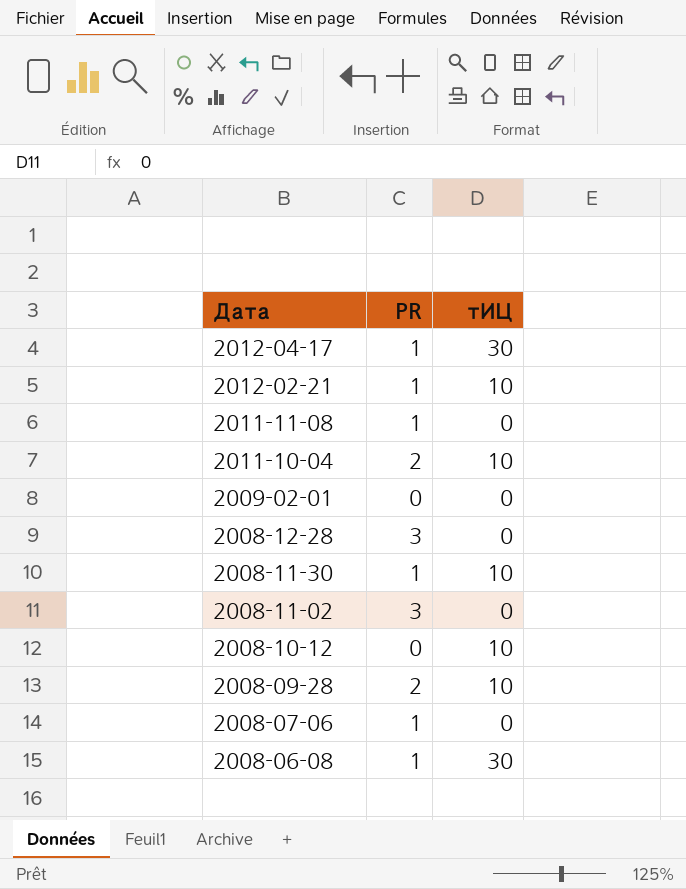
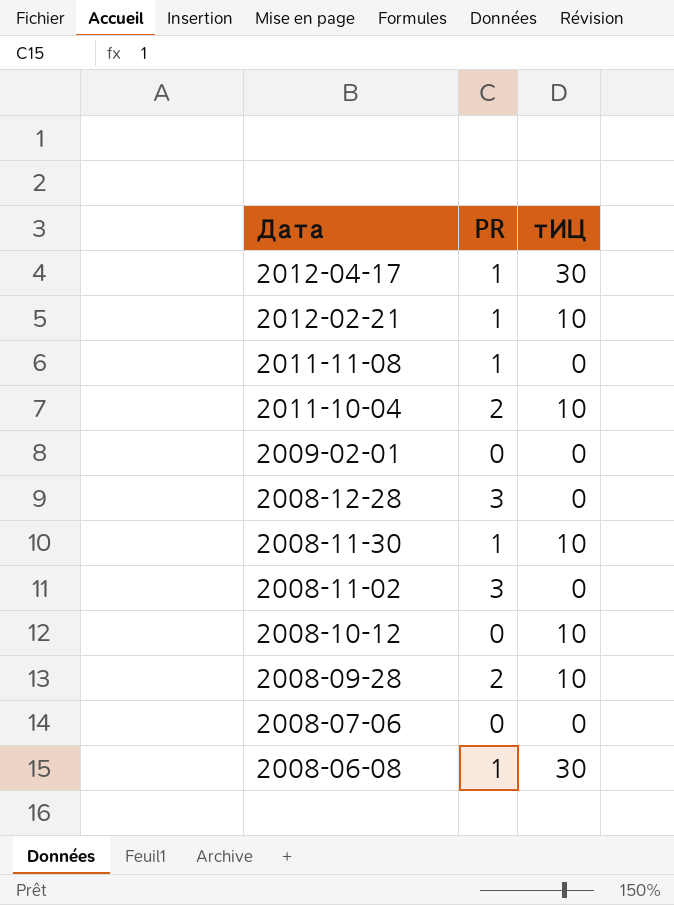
2008-07-06 | PR: 1 -> 0

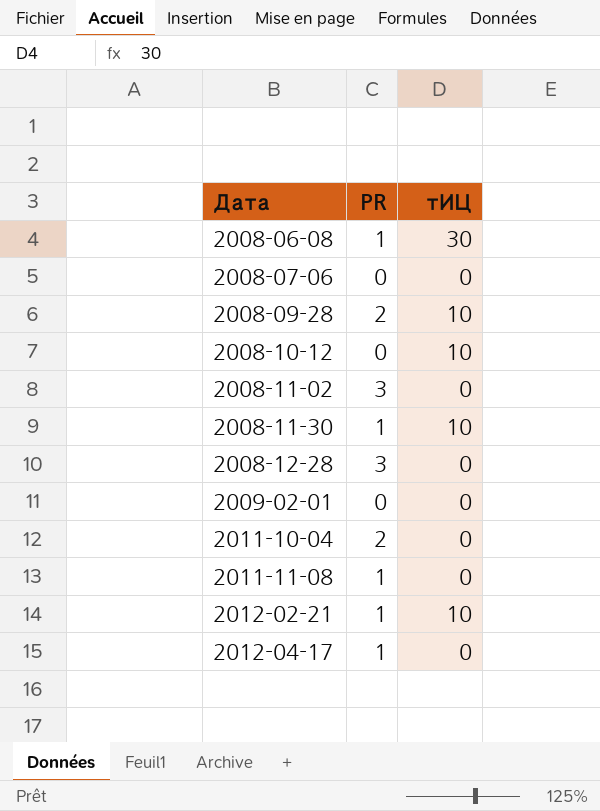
row order: Дата descending -> Дата ascending
2011-10-04 | тИЦ: 10 -> 0
2012-04-17 | тИЦ: 30 -> 0

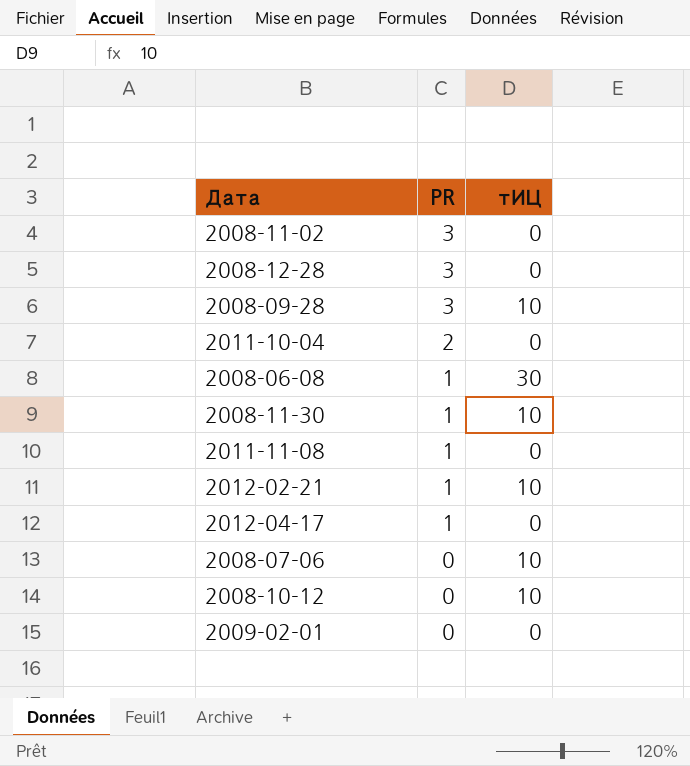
row order: Дата ascending -> PR descending
2008-09-28 | PR: 2 -> 3
2008-07-06 | тИЦ: 0 -> 10

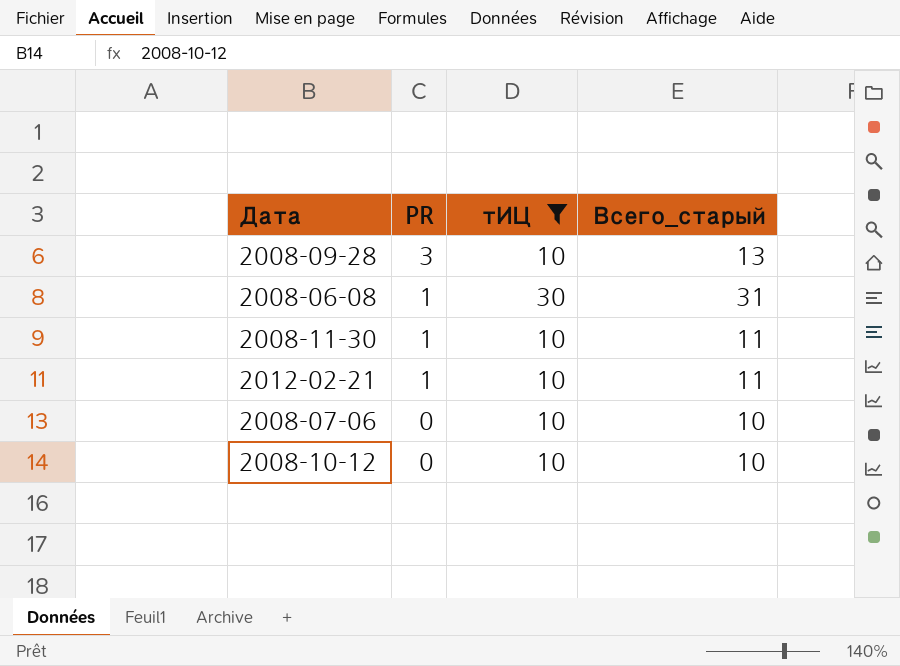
filter: none -> тИЦ != 0
column Всего_старый | formula: none -> [PR] + [тИЦ]

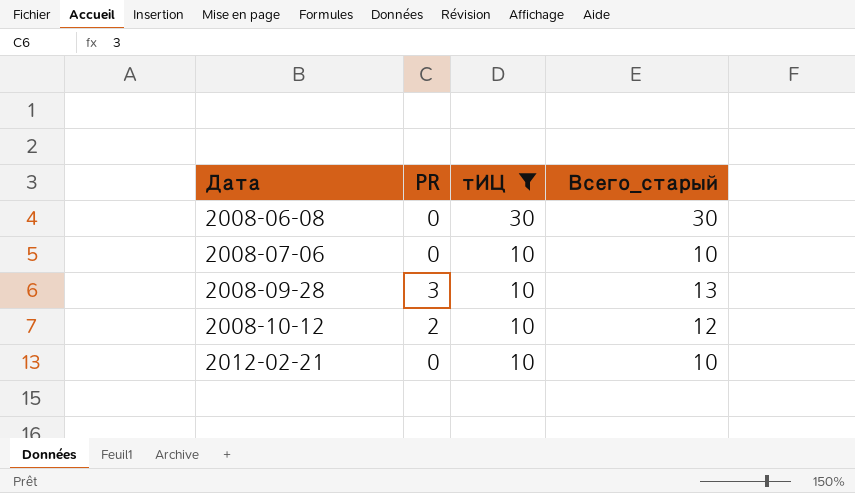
row order: PR descending -> Дата ascending
row 2008-11-30: 1 | 10 | 11 -> none
2008-06-08 | PR: 1 -> 0
2008-06-08 | Всего_старый: 31 -> 30
2008-10-12 | PR: 0 -> 2
2008-10-12 | Всего_старый: 10 -> 12
2012-02-21 | PR: 1 -> 0
2012-02-21 | Всего_старый: 11 -> 10

